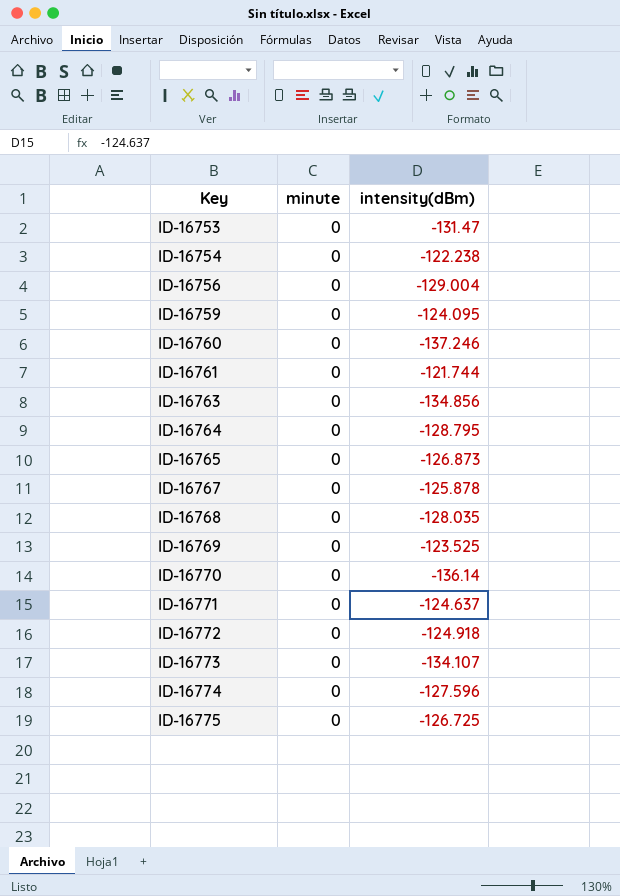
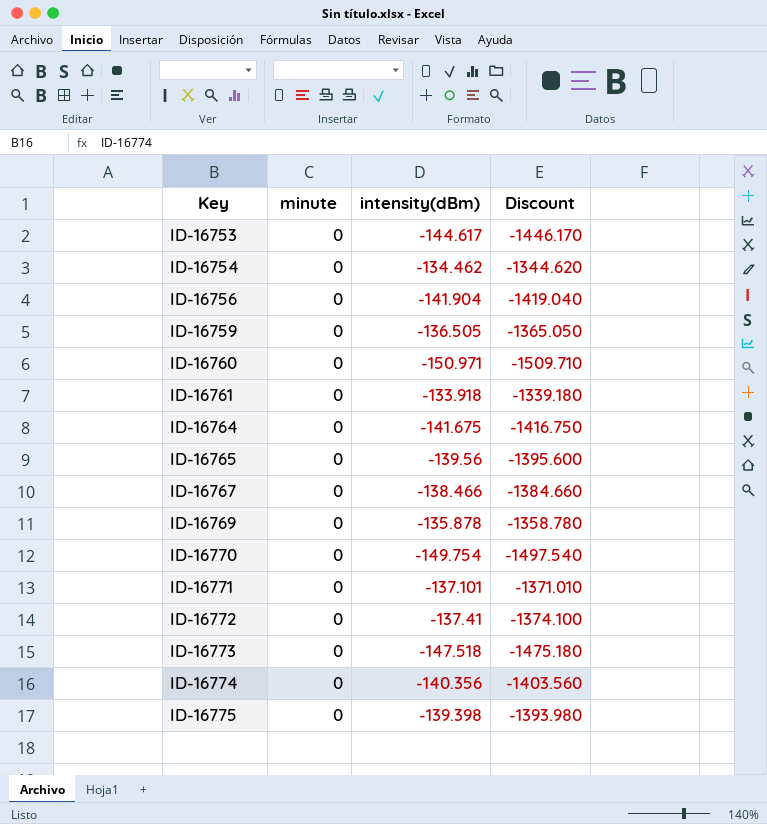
column Discount | formula: none -> [intensity(dBm)] * 10
row ID-16763: 0 | -134.856 -> none
row ID-16768: 0 | -128.035 -> none
ID-16753 | intensity(dBm): -131.47 -> -144.617
ID-16754 | intensity(dBm): -122.238 -> -134.462
ID-16756 | intensity(dBm): -129.004 -> -141.904
ID-16759 | intensity(dBm): -124.095 -> -136.505
ID-16760 | intensity(dBm): -137.246 -> -150.971
ID-16761 | intensity(dBm): -121.744 -> -133.918
ID-16764 | intensity(dBm): -128.795 -> -141.675
ID-16765 | intensity(dBm): -126.873 -> -139.56
ID-16767 | intensity(dBm): -125.878 -> -138.466
ID-16769 | intensity(dBm): -123.525 -> -135.878
ID-16770 | intensity(dBm): -136.14 -> -149.754
ID-16771 | intensity(dBm): -124.637 -> -137.101
ID-16772 | intensity(dBm): -124.918 -> -137.41
ID-16773 | intensity(dBm): -134.107 -> -147.518
ID-16774 | intensity(dBm): -127.596 -> -140.356
ID-16775 | intensity(dBm): -126.725 -> -139.398

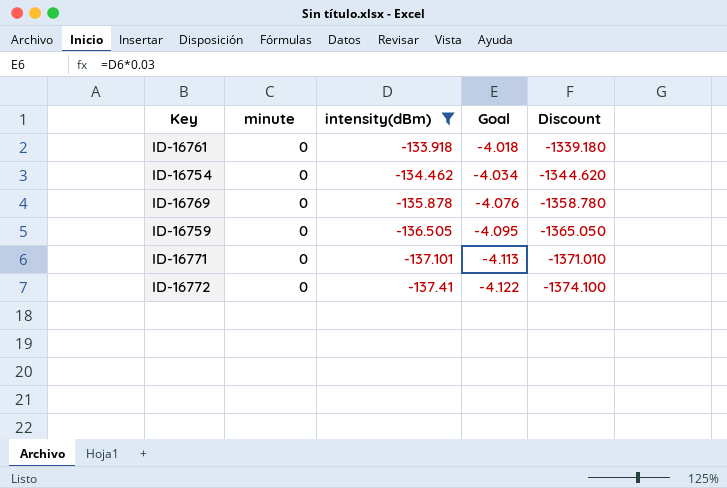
filter: none -> intensity(dBm) >= -137.41
row order: Key ascending -> intensity(dBm) descending
column Goal | formula: none -> [intensity(dBm)] * 0.03

